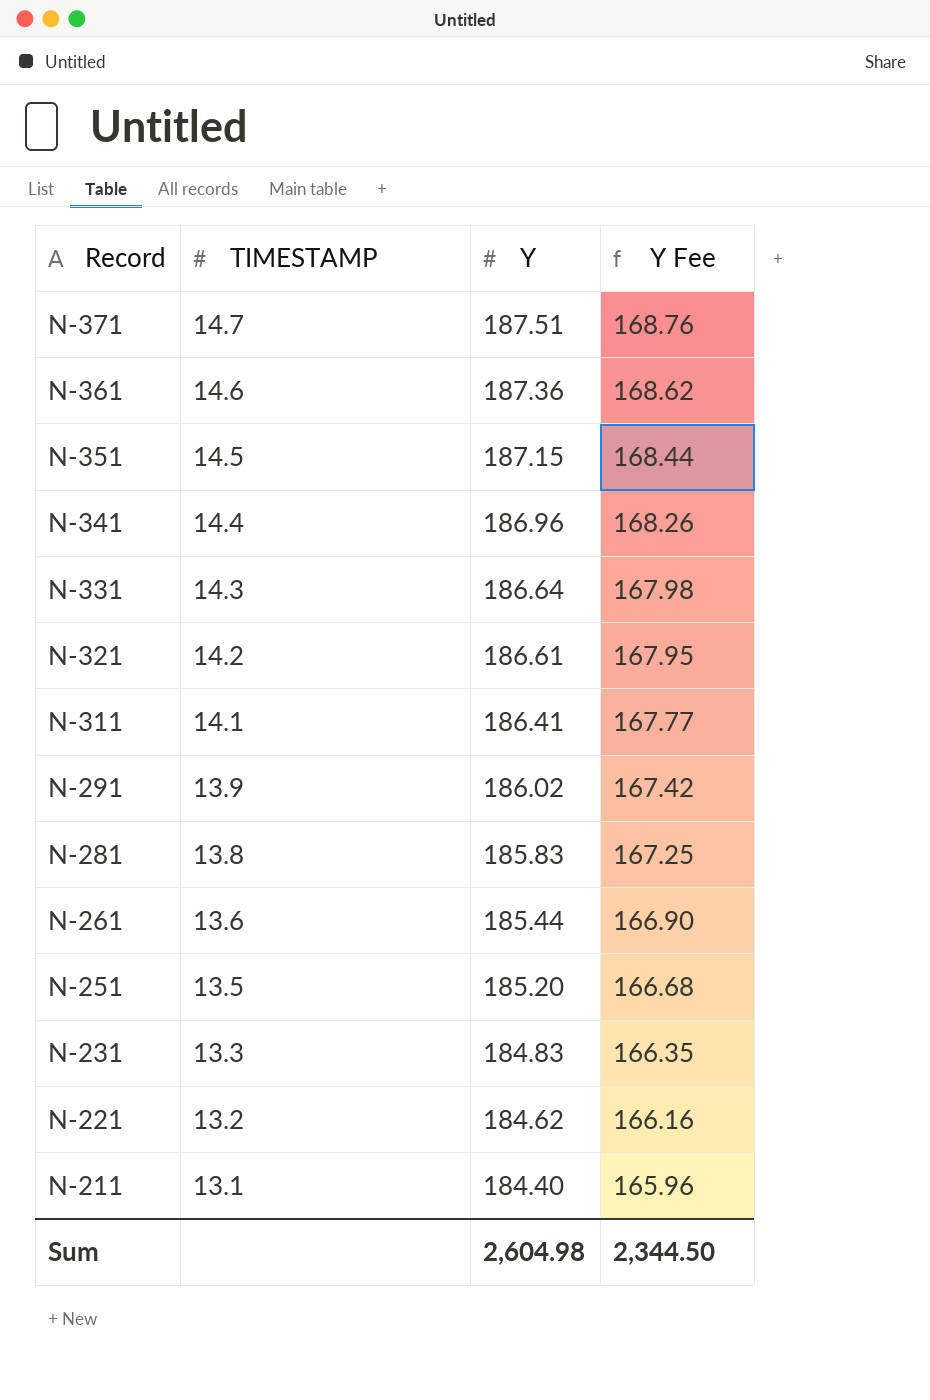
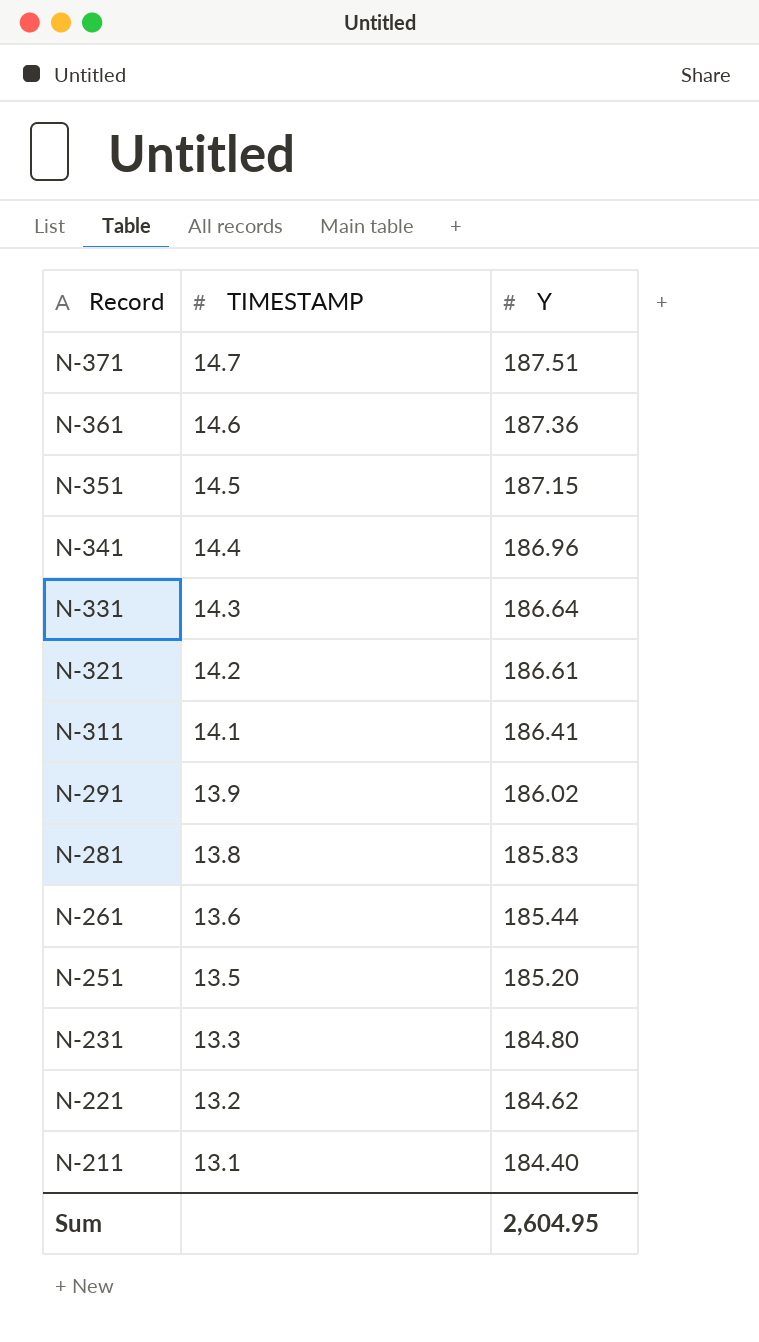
column Y Fee | formula: [Y] * 0.9 -> none
N-231 | Y: 184.83 -> 184.80
Sum | Y: 2,604.98 -> 2,604.95

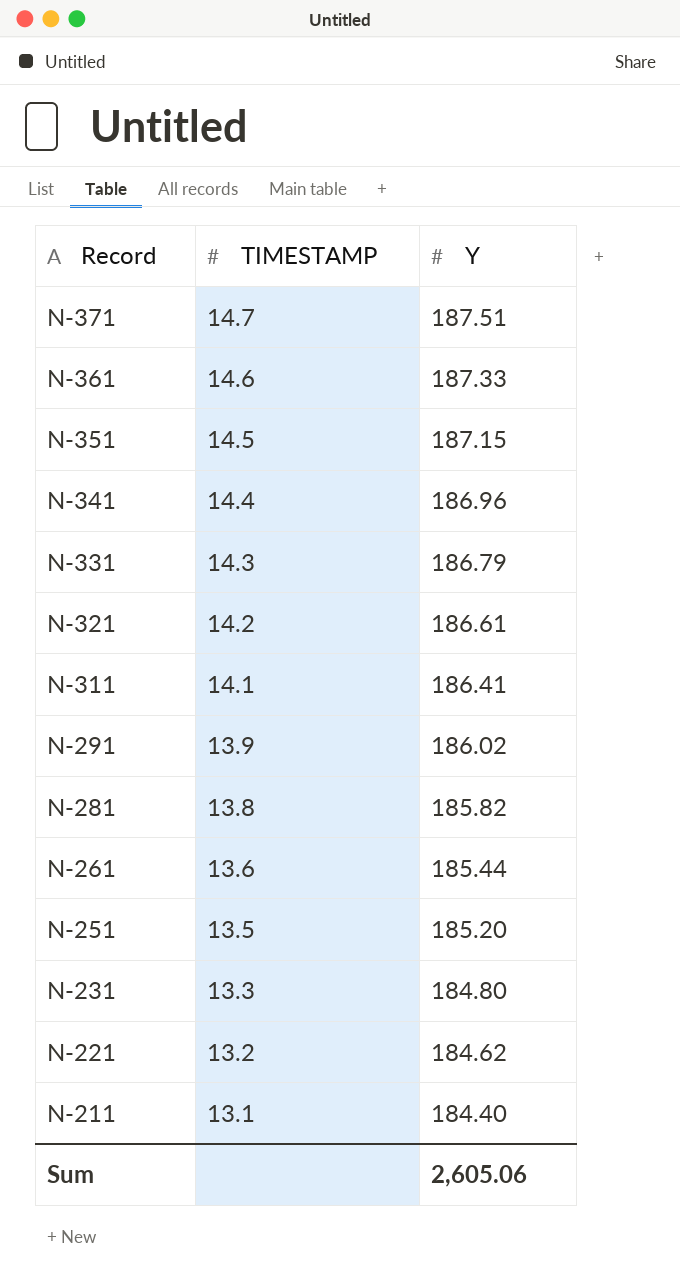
N-361 | Y: 187.36 -> 187.33
N-331 | Y: 186.64 -> 186.79
N-281 | Y: 185.83 -> 185.82
Sum | Y: 2,604.95 -> 2,605.06

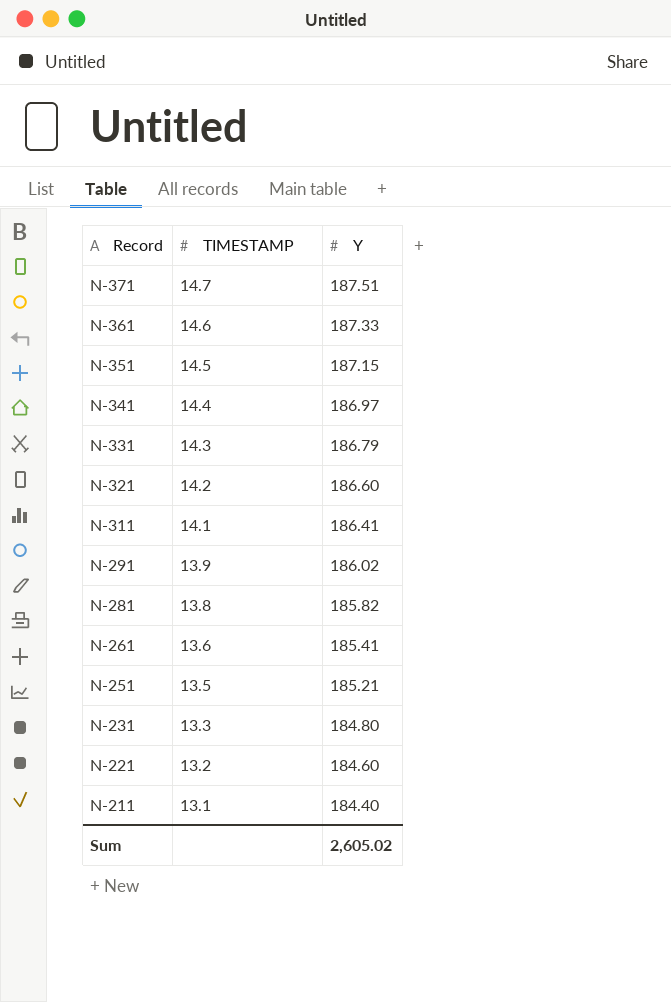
N-341 | Y: 186.96 -> 186.97
N-321 | Y: 186.61 -> 186.60
N-261 | Y: 185.44 -> 185.41
N-251 | Y: 185.20 -> 185.21
N-221 | Y: 184.62 -> 184.60
Sum | Y: 2,605.06 -> 2,605.02

